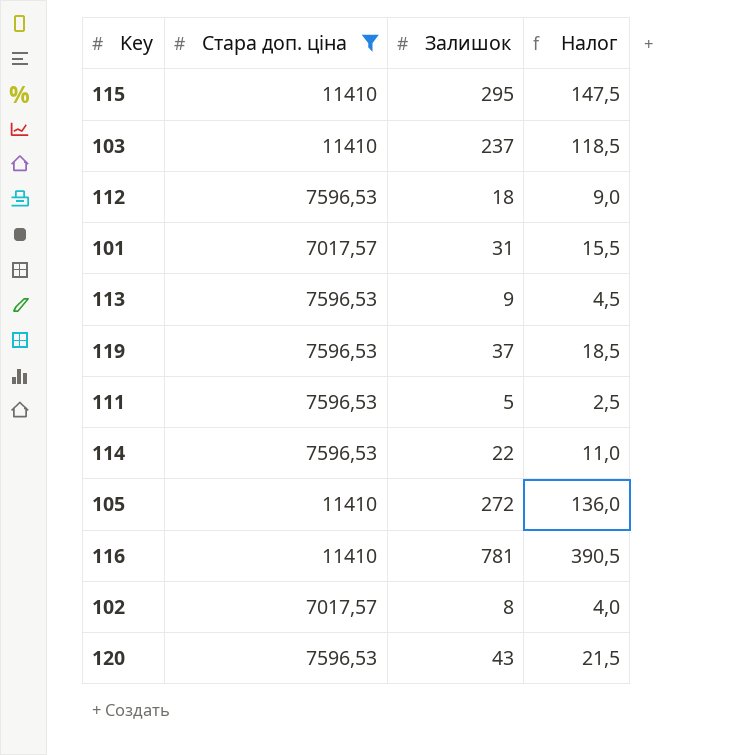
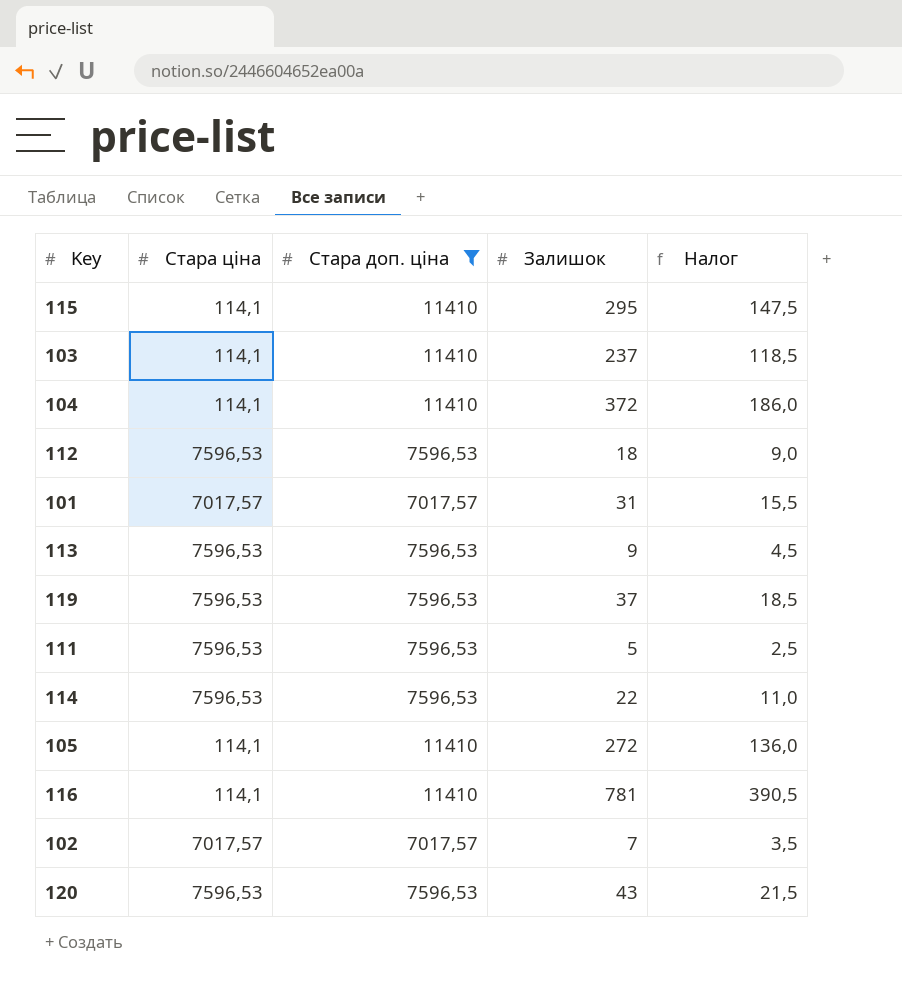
column Стара ціна | position: none -> 2
row 104: none -> 114,1 | 11410 | 372 | 186,0
102 | Залишок: 8 -> 7
102 | Налог: 4,0 -> 3,5

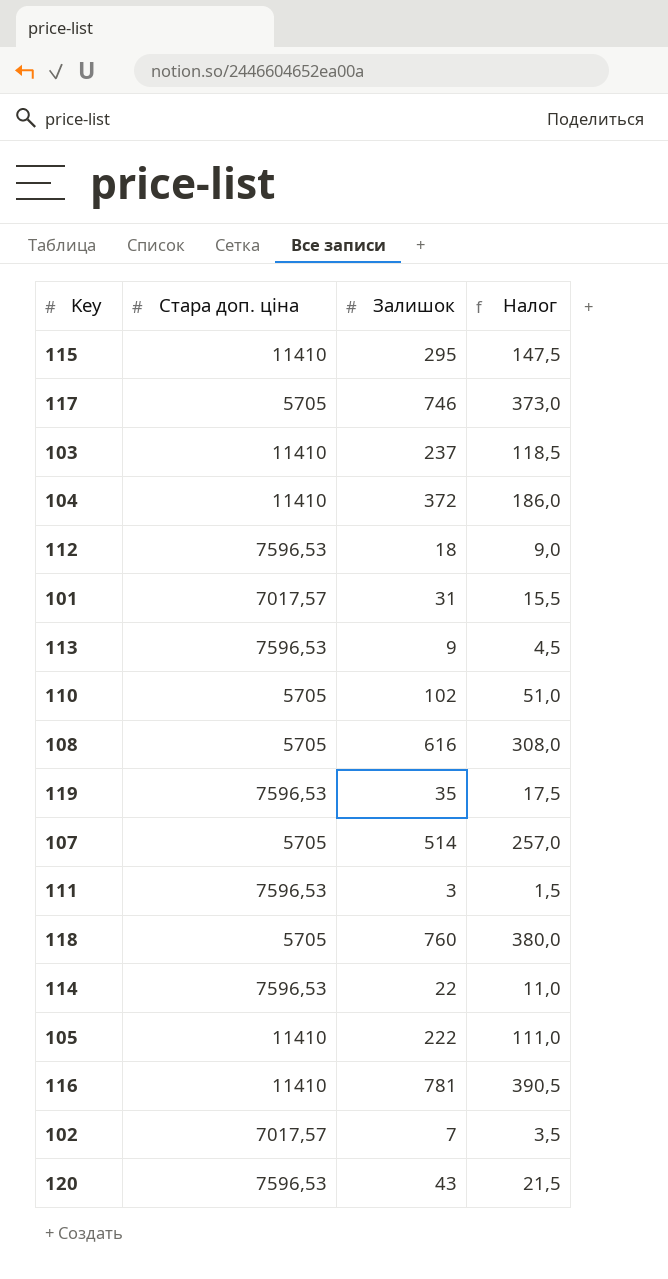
filter: Стара доп. ціна != 5705 -> none
column Стара ціна | position: 2 -> none
119 | Залишок: 37 -> 35
119 | Налог: 18,5 -> 17,5
111 | Залишок: 5 -> 3
111 | Налог: 2,5 -> 1,5
105 | Залишок: 272 -> 222
105 | Налог: 136,0 -> 111,0

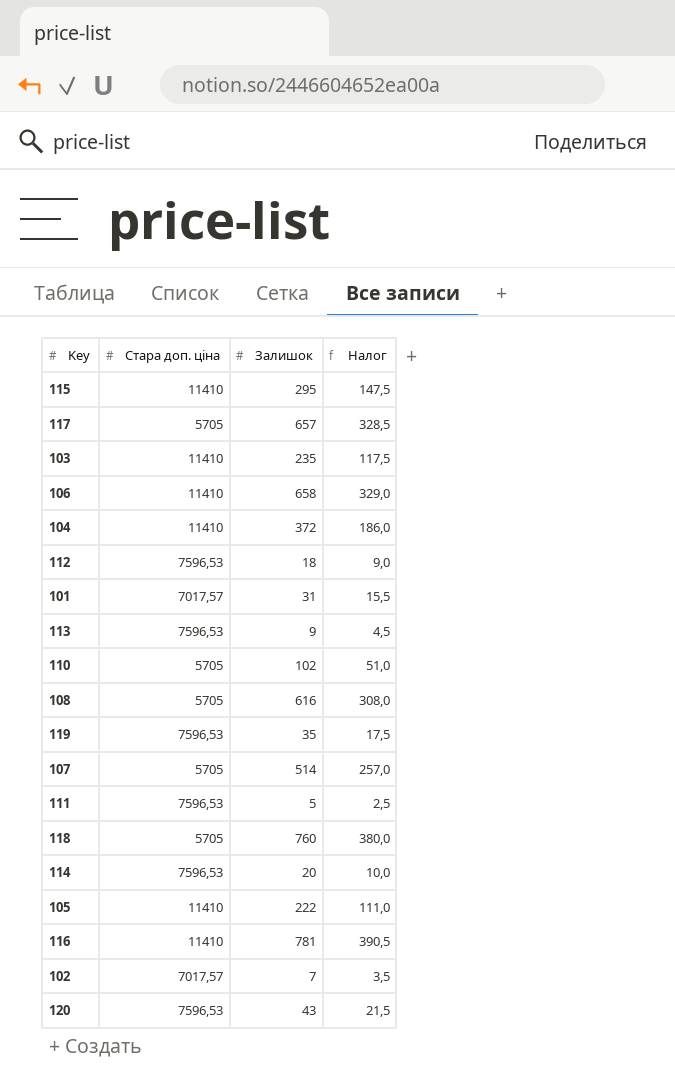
117 | Залишок: 746 -> 657
117 | Налог: 373,0 -> 328,5
103 | Залишок: 237 -> 235
103 | Налог: 118,5 -> 117,5
row 106: none -> 11410 | 658 | 329,0
111 | Залишок: 3 -> 5
111 | Налог: 1,5 -> 2,5
114 | Залишок: 22 -> 20
114 | Налог: 11,0 -> 10,0

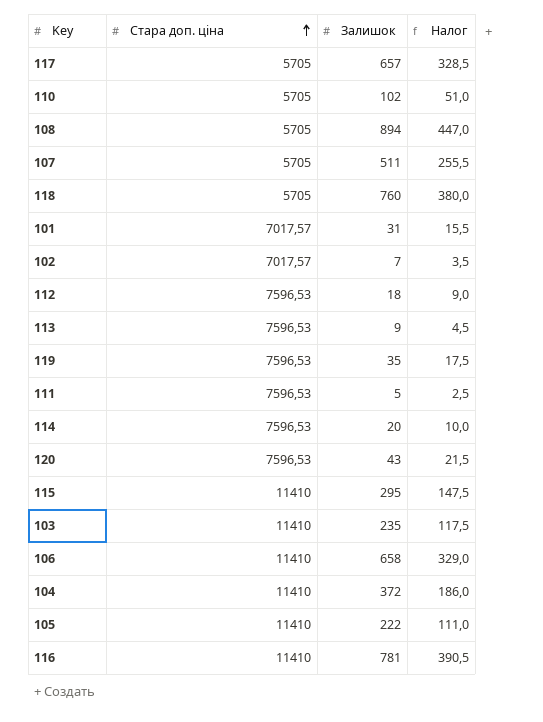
row order: none -> Стара доп. ціна ascending
108 | Залишок: 616 -> 894
108 | Налог: 308,0 -> 447,0
107 | Залишок: 514 -> 511
107 | Налог: 257,0 -> 255,5

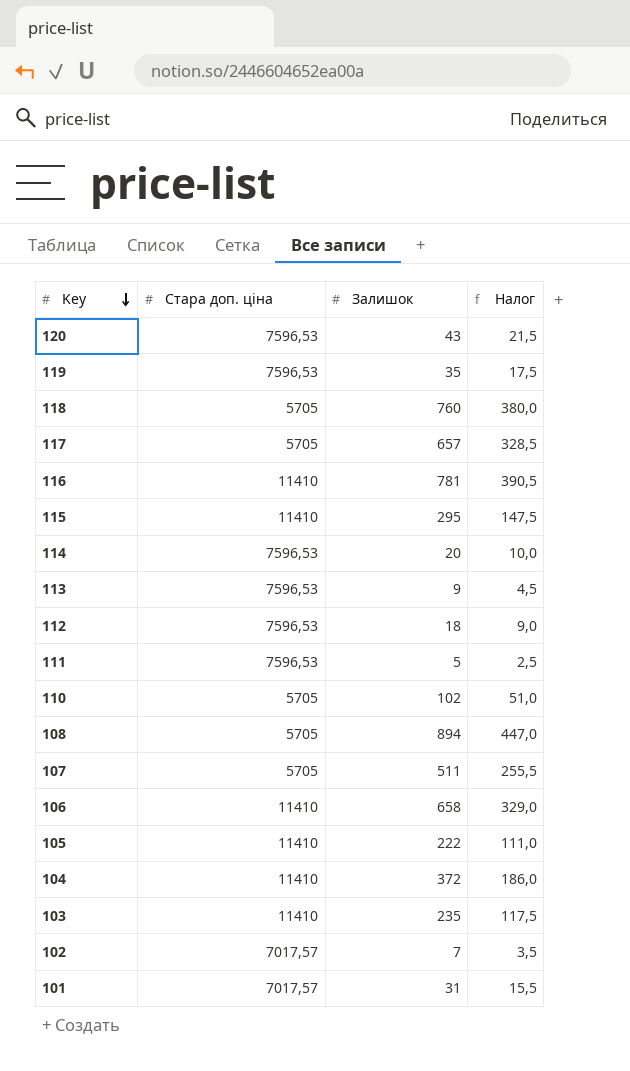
row order: Стара доп. ціна ascending -> Key descending

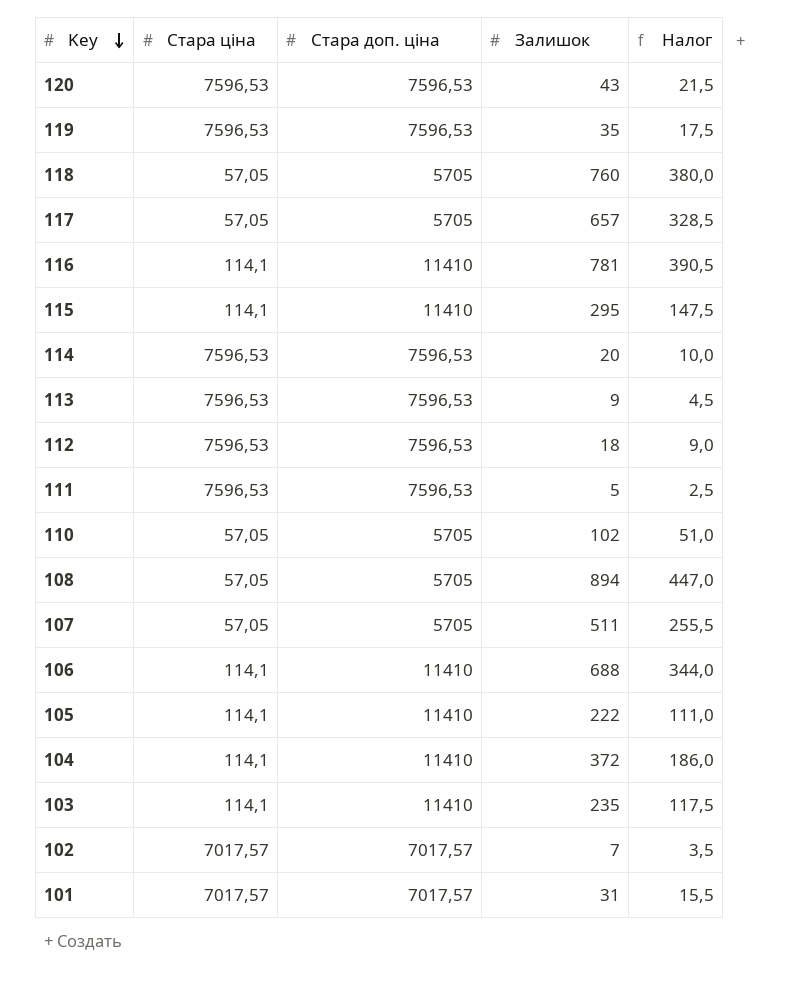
column Стара ціна | position: none -> 2
106 | Залишок: 658 -> 688
106 | Налог: 329,0 -> 344,0

